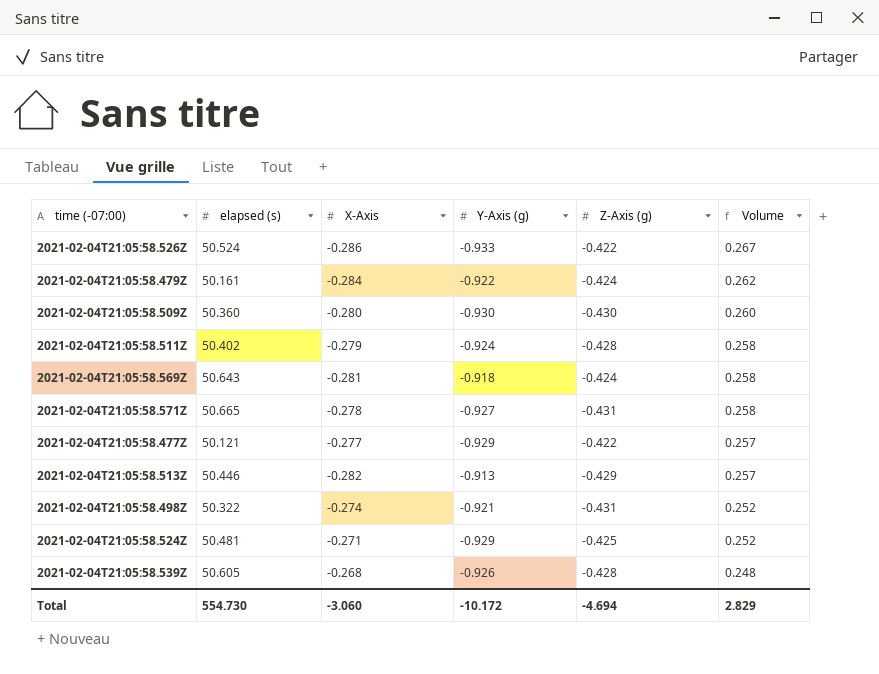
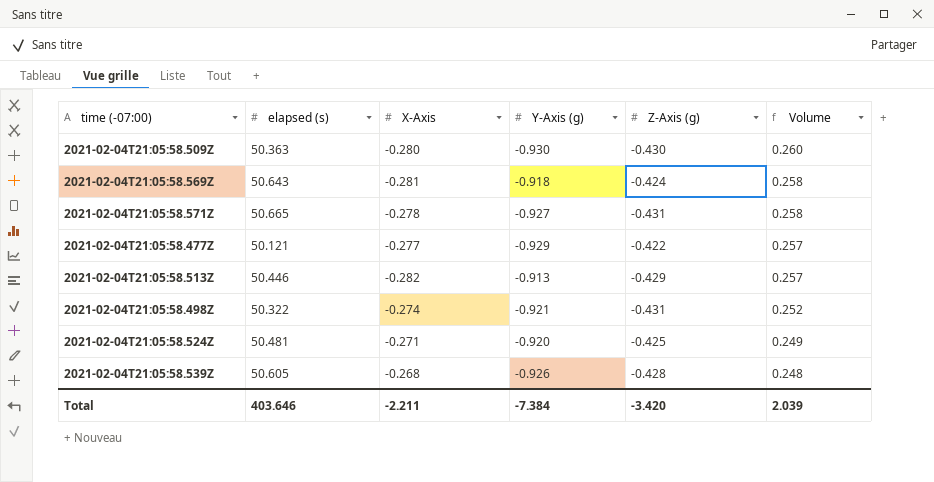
row 2021-02-04T21:05:58.526Z: 50.524 | -0.286 | -0.933 | -0.422 | 0.267 -> none
row 2021-02-04T21:05:58.479Z: 50.161 | -0.284 | -0.922 | -0.424 | 0.262 -> none
row 2021-02-04T21:05:58.511Z: 50.402 | -0.279 | -0.924 | -0.428 | 0.258 -> none
2021-02-04T21:05:58.509Z | elapsed (s): 50.360 -> 50.363
2021-02-04T21:05:58.524Z | Y-Axis (g): -0.929 -> -0.920
2021-02-04T21:05:58.524Z | Volume: 0.252 -> 0.249
Total | elapsed (s): 554.730 -> 403.646
Total | X-Axis: -3.060 -> -2.211
Total | Y-Axis (g): -10.172 -> -7.384
Total | Z-Axis (g): -4.694 -> -3.420
Total | Volume: 2.829 -> 2.039

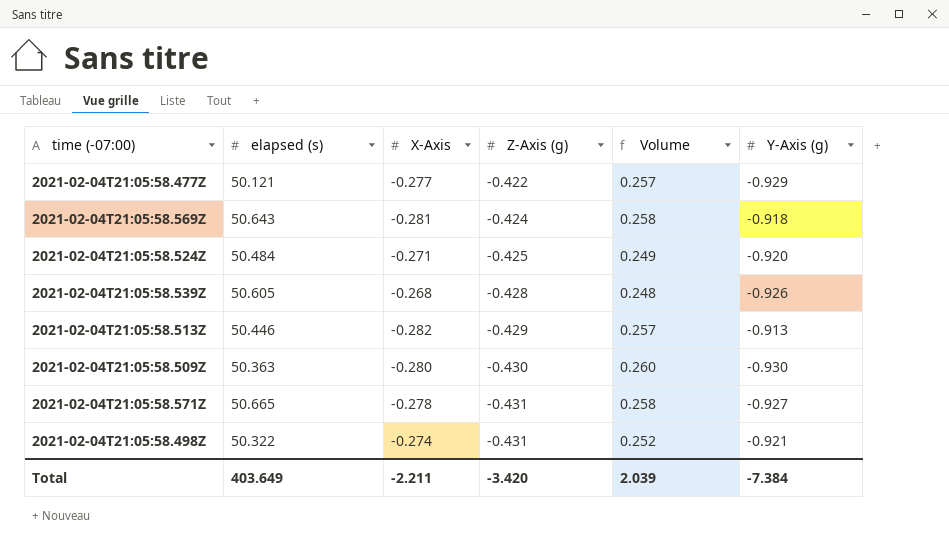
row order: Volume descending -> Z-Axis (g) descending
column Y-Axis (g) | position: 4 -> 6
2021-02-04T21:05:58.524Z | elapsed (s): 50.481 -> 50.484
Total | elapsed (s): 403.646 -> 403.649

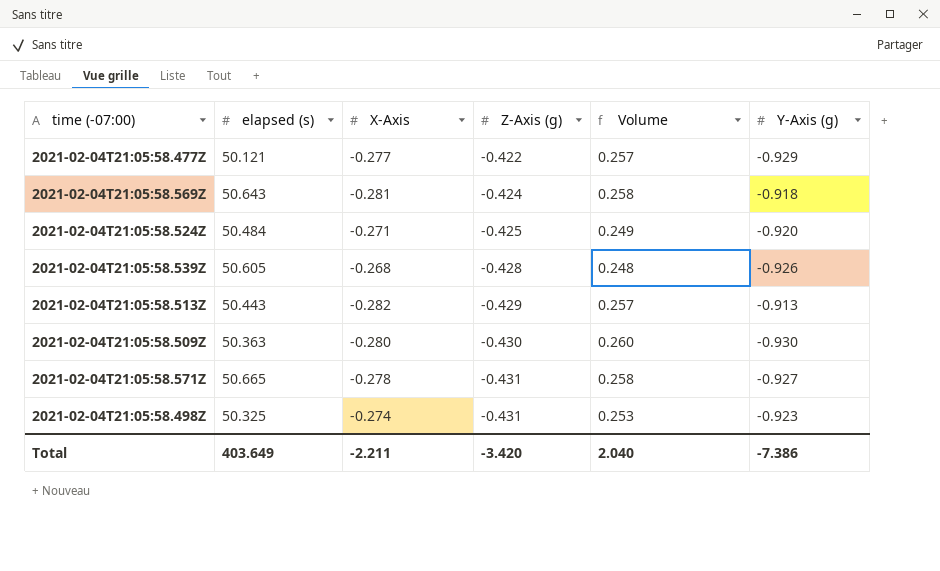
2021-02-04T21:05:58.513Z | elapsed (s): 50.446 -> 50.443
2021-02-04T21:05:58.498Z | elapsed (s): 50.322 -> 50.325
2021-02-04T21:05:58.498Z | Volume: 0.252 -> 0.253
2021-02-04T21:05:58.498Z | Y-Axis (g): -0.921 -> -0.923
Total | Volume: 2.039 -> 2.040
Total | Y-Axis (g): -7.384 -> -7.386

